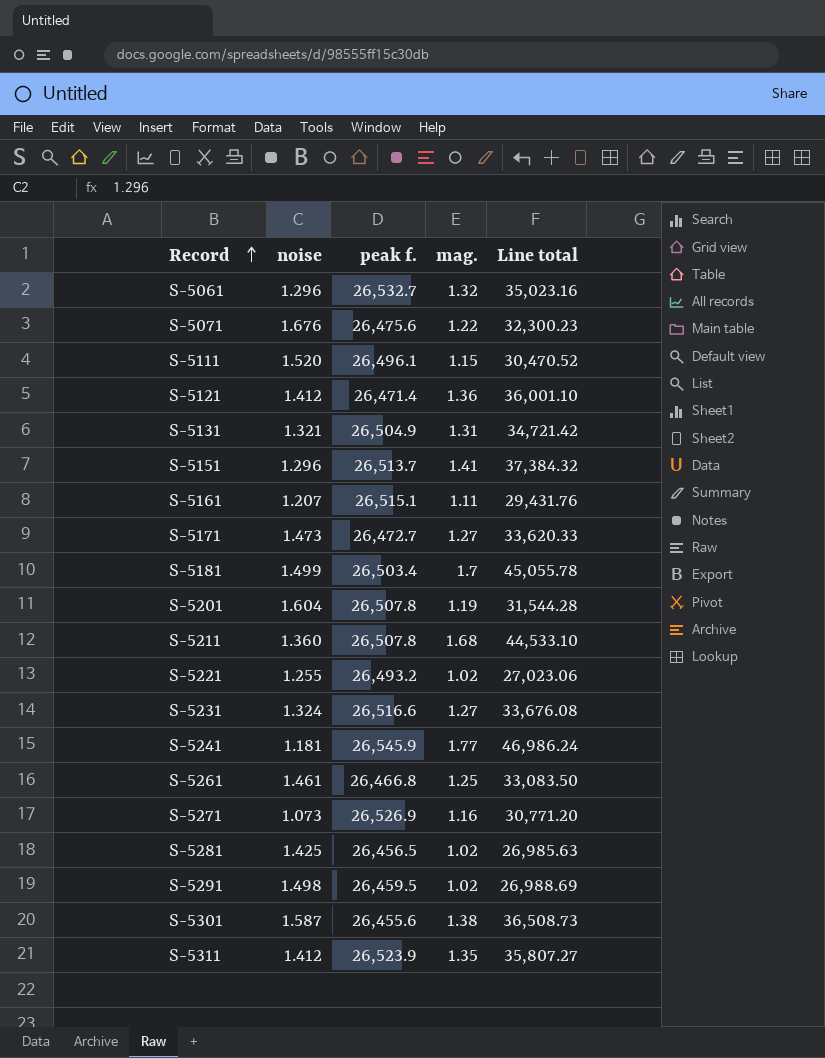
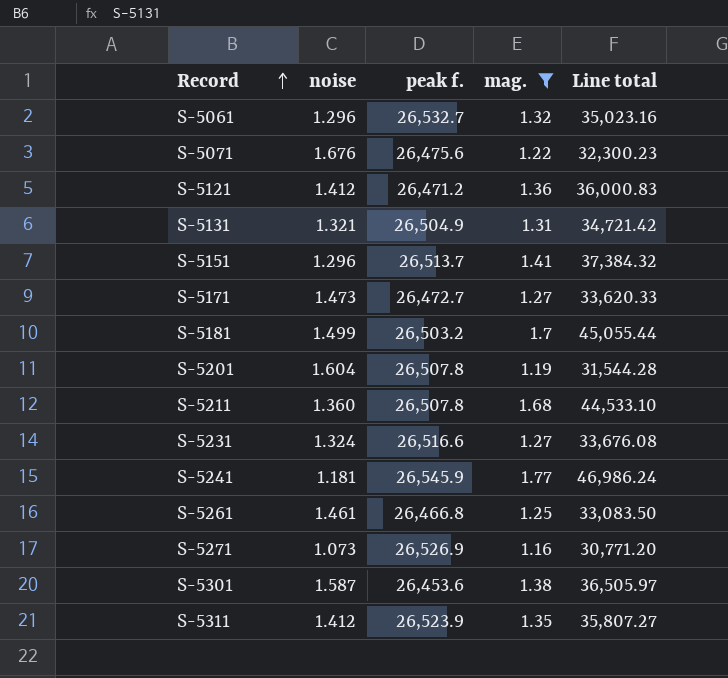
filter: none -> mag. >= 1.16
S-5121 | peak f.: 26,471.4 -> 26,471.2
S-5121 | Line total: 36,001.10 -> 36,000.83
S-5181 | peak f.: 26,503.4 -> 26,503.2
S-5181 | Line total: 45,055.78 -> 45,055.44
S-5301 | peak f.: 26,455.6 -> 26,453.6
S-5301 | Line total: 36,508.73 -> 36,505.97

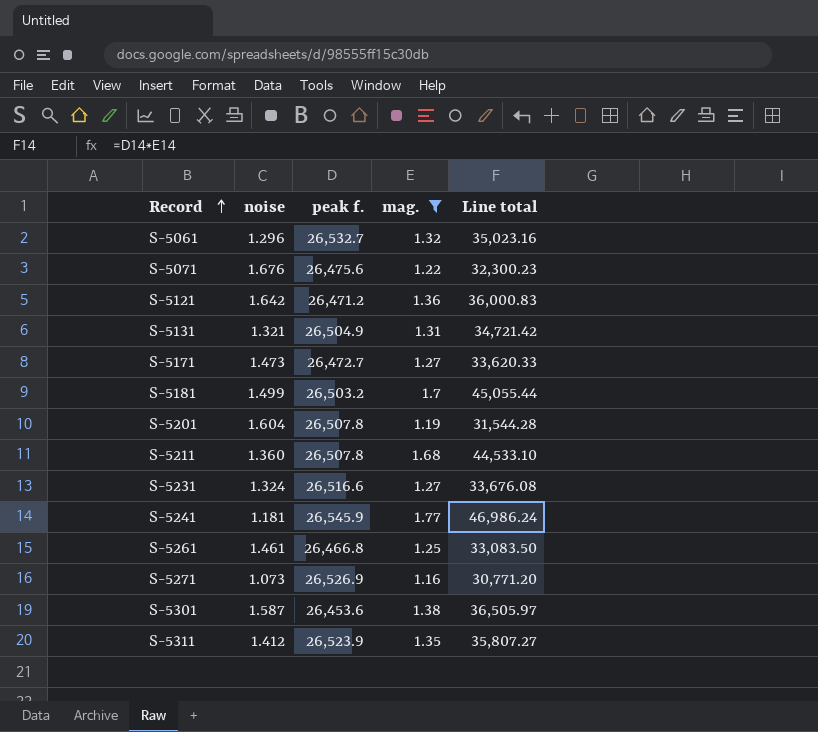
row S-5151: 1.296 | 26,513.7 | 1.41 | 37,384.32 -> none
S-5121 | noise: 1.412 -> 1.642

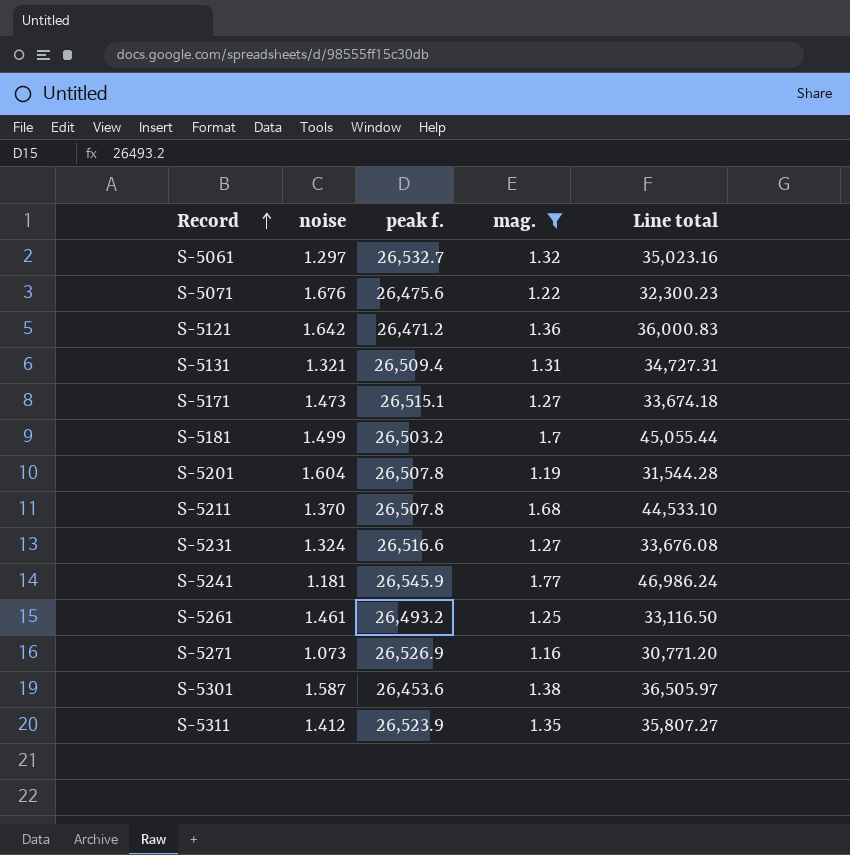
S-5061 | noise: 1.296 -> 1.297
S-5131 | peak f.: 26,504.9 -> 26,509.4
S-5131 | Line total: 34,721.42 -> 34,727.31
S-5171 | peak f.: 26,472.7 -> 26,515.1
S-5171 | Line total: 33,620.33 -> 33,674.18
S-5211 | noise: 1.360 -> 1.370
S-5261 | peak f.: 26,466.8 -> 26,493.2
S-5261 | Line total: 33,083.50 -> 33,116.50

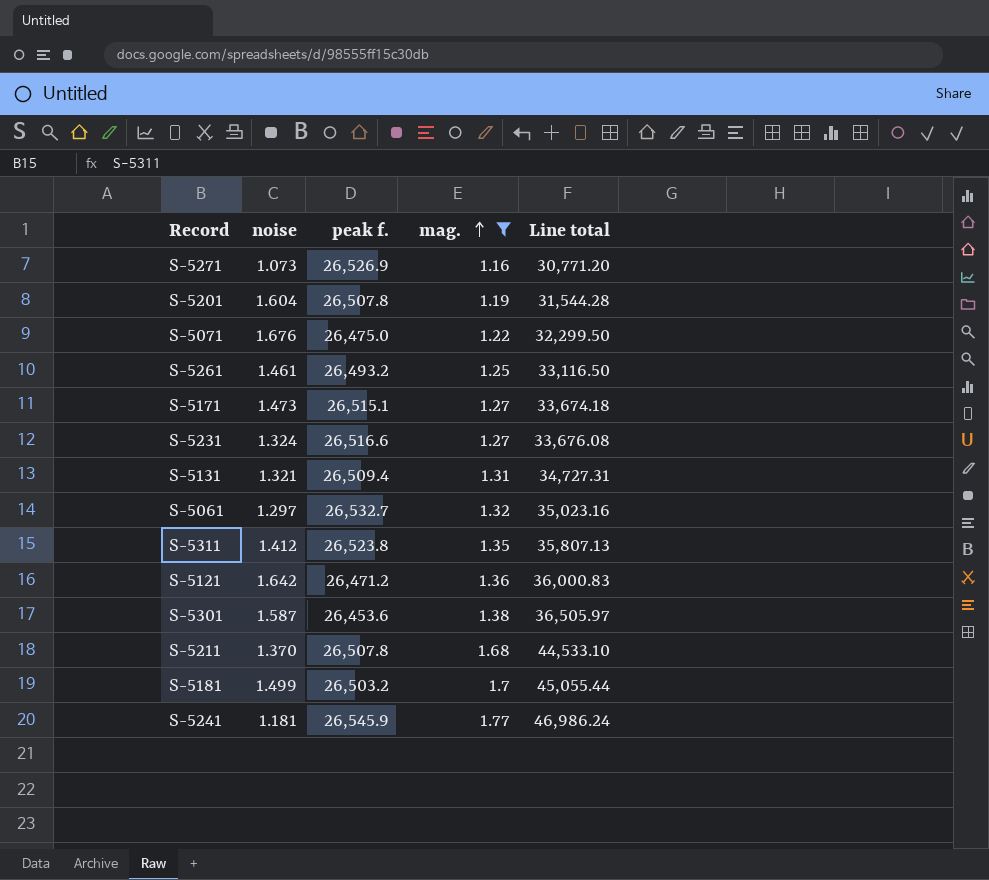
row order: Record ascending -> mag. ascending
S-5071 | peak f.: 26,475.6 -> 26,475.0
S-5071 | Line total: 32,300.23 -> 32,299.50
S-5311 | peak f.: 26,523.9 -> 26,523.8
S-5311 | Line total: 35,807.27 -> 35,807.13

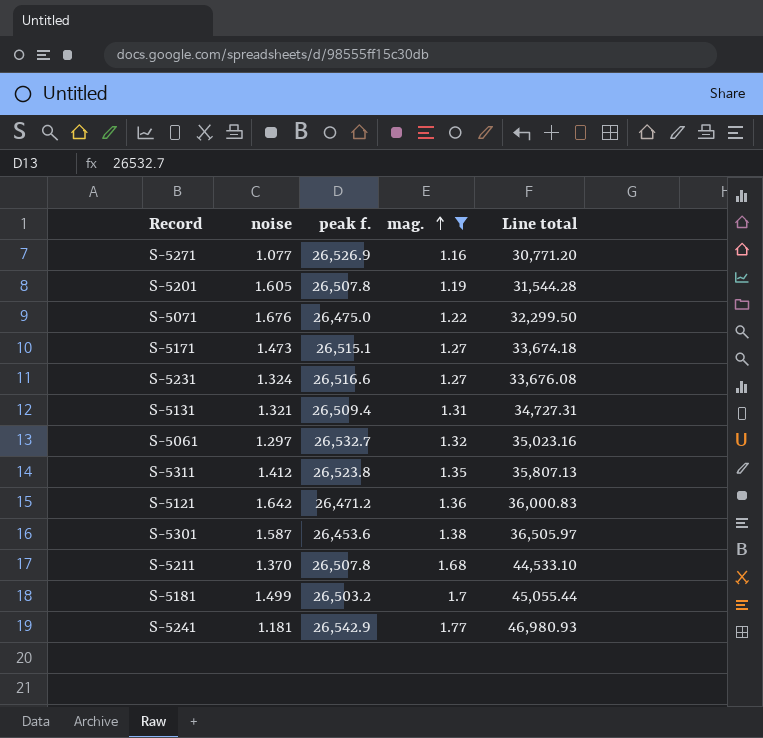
row S-5261: 1.461 | 26,493.2 | 1.25 | 33,116.50 -> none
S-5271 | noise: 1.073 -> 1.077
S-5201 | noise: 1.604 -> 1.605
S-5241 | peak f.: 26,545.9 -> 26,542.9
S-5241 | Line total: 46,986.24 -> 46,980.93

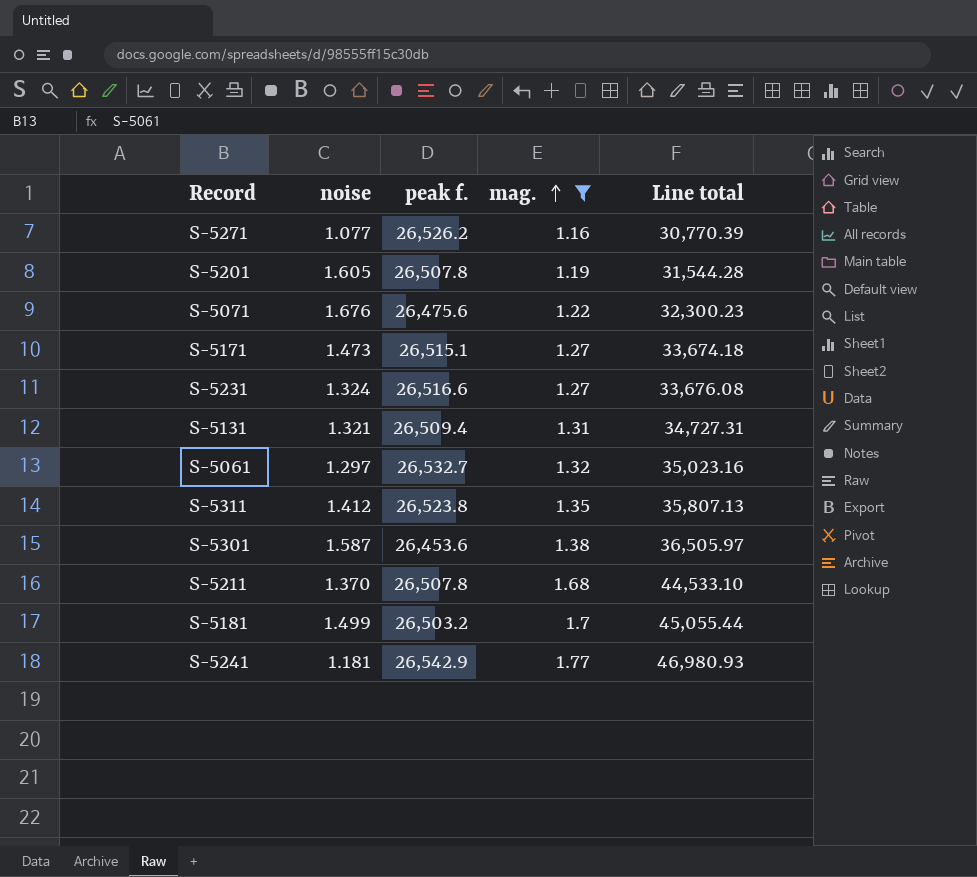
row S-5121: 1.642 | 26,471.2 | 1.36 | 36,000.83 -> none
S-5271 | peak f.: 26,526.9 -> 26,526.2
S-5271 | Line total: 30,771.20 -> 30,770.39
S-5071 | peak f.: 26,475.0 -> 26,475.6
S-5071 | Line total: 32,299.50 -> 32,300.23

